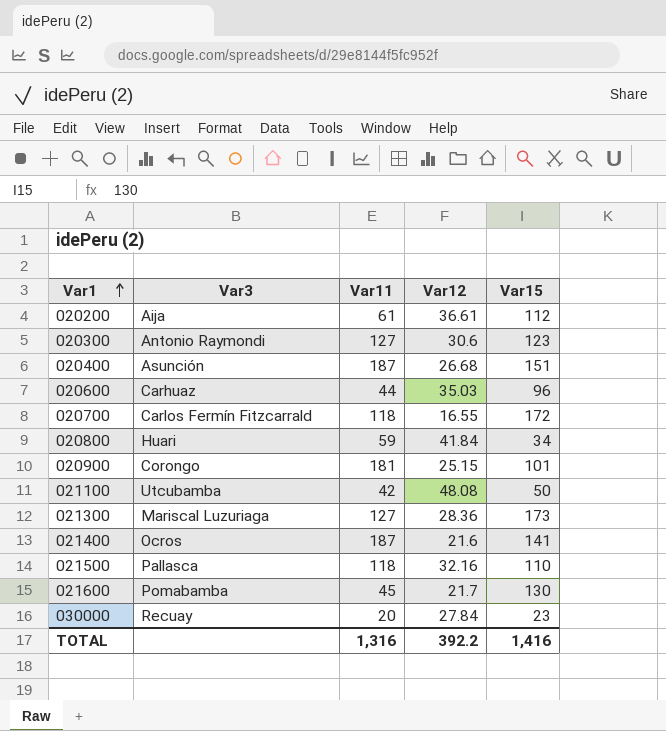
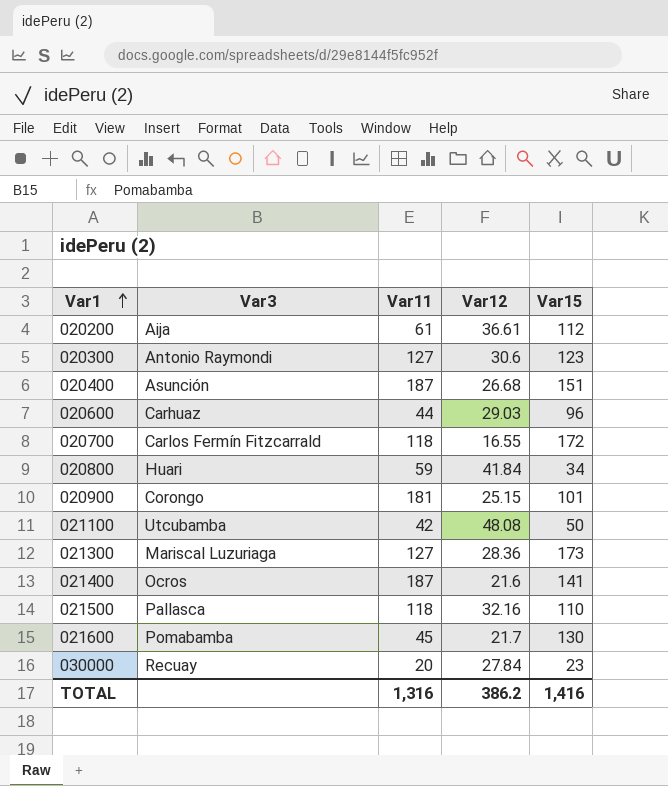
020600 | Var12: 35.03 -> 29.03
TOTAL | Var12: 392.2 -> 386.2

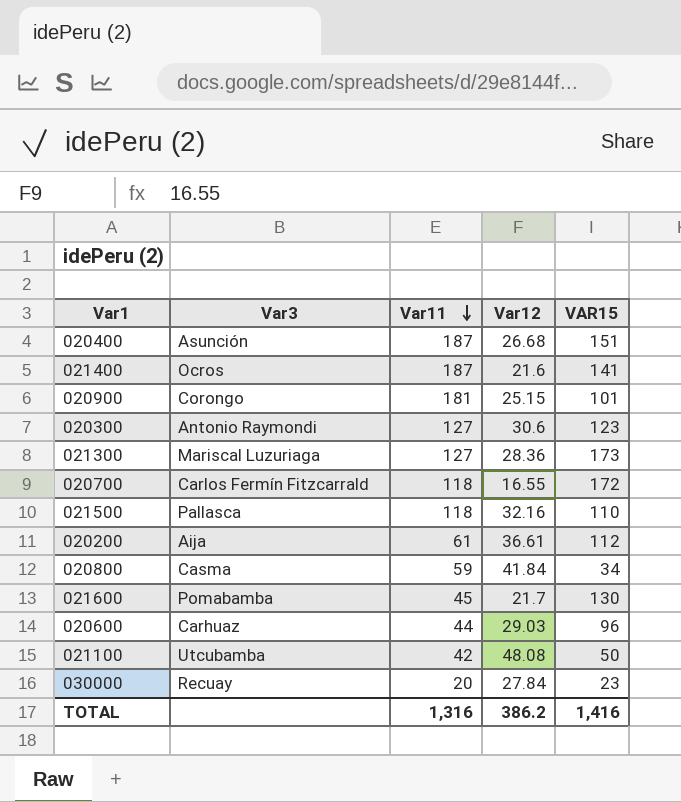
row order: Var1 ascending -> Var11 descending
column name: Var15 -> VAR15
020800 | Var3: Huari -> Casma

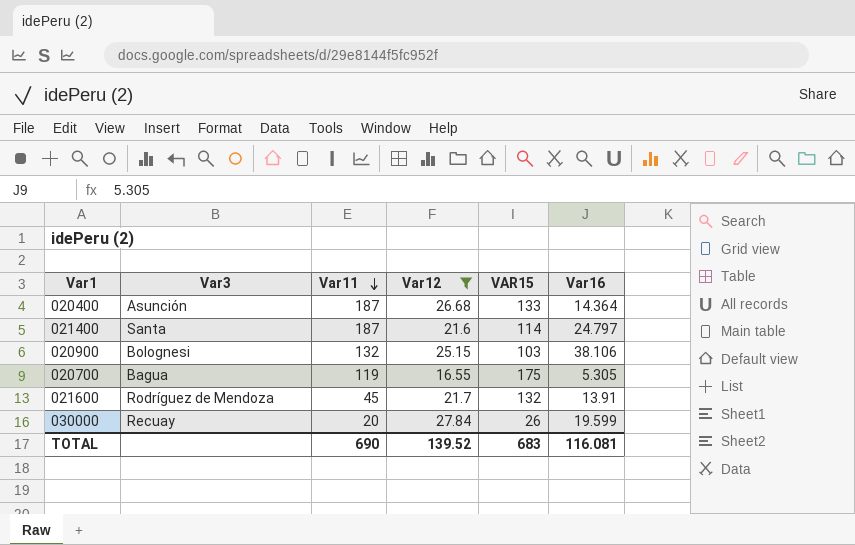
filter: none -> Var12 <= 27.84
column Var16 | position: none -> 6
020400 | VAR15: 151 -> 133
021400 | Var3: Ocros -> Santa
021400 | VAR15: 141 -> 114
020900 | Var3: Corongo -> Bolognesi
020900 | Var11: 181 -> 132
020900 | VAR15: 101 -> 103
020700 | Var3: Carlos Fermín Fitzcarrald -> Bagua
020700 | Var11: 118 -> 119
020700 | VAR15: 172 -> 175
021600 | Var3: Pomabamba -> Rodríguez de Mendoza
021600 | VAR15: 130 -> 132
030000 | VAR15: 23 -> 26
TOTAL | Var11: 1,316 -> 690
TOTAL | Var12: 386.2 -> 139.52
TOTAL | VAR15: 1,416 -> 683

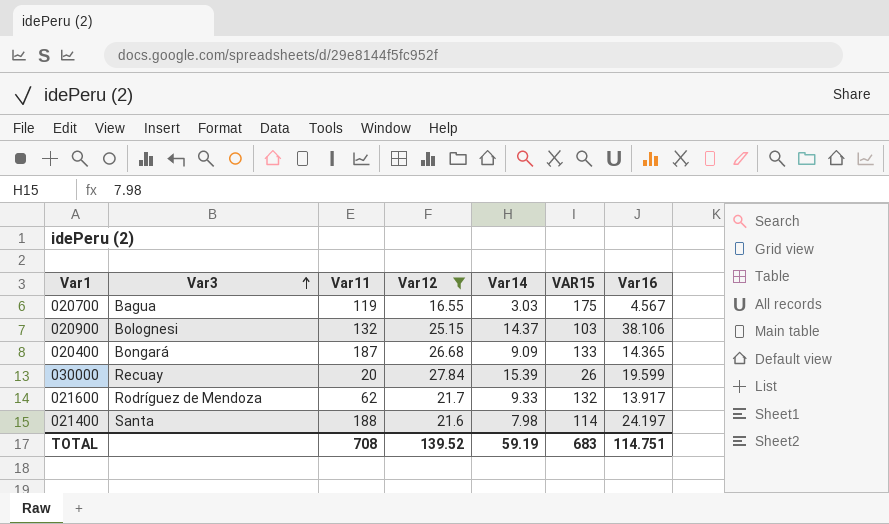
row order: Var11 descending -> Var3 ascending
column Var14 | position: none -> 5
020700 | Var16: 5.305 -> 4.567
020400 | Var3: Asunción -> Bongará
020400 | Var16: 14.364 -> 14.365
021600 | Var11: 45 -> 62
021600 | Var16: 13.91 -> 13.917
021400 | Var11: 187 -> 188
021400 | Var16: 24.797 -> 24.197
TOTAL | Var11: 690 -> 708
TOTAL | Var16: 116.081 -> 114.751

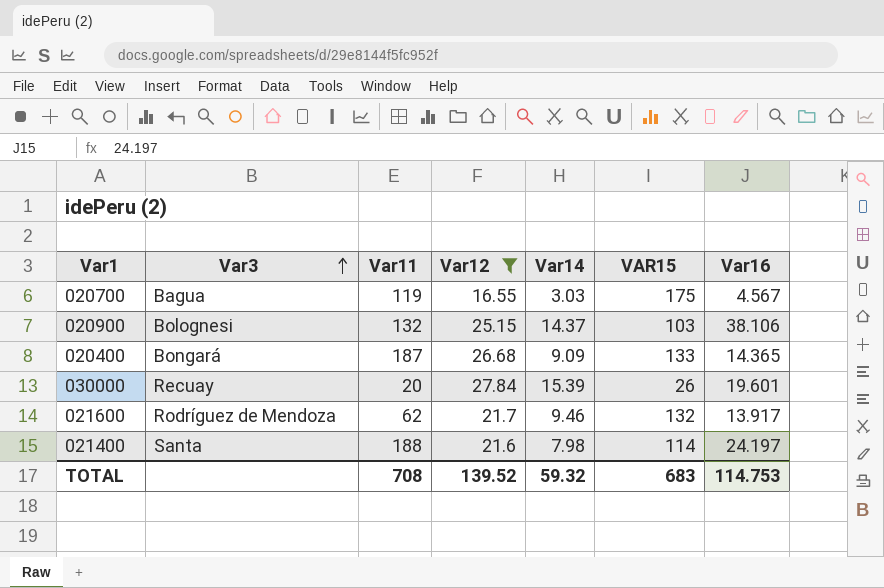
030000 | Var16: 19.599 -> 19.601
021600 | Var14: 9.33 -> 9.46
TOTAL | Var14: 59.19 -> 59.32
TOTAL | Var16: 114.751 -> 114.753

